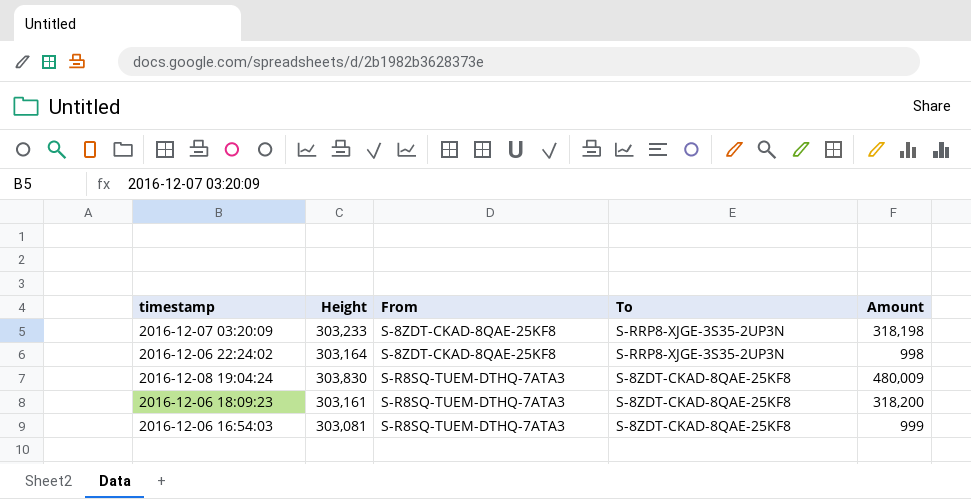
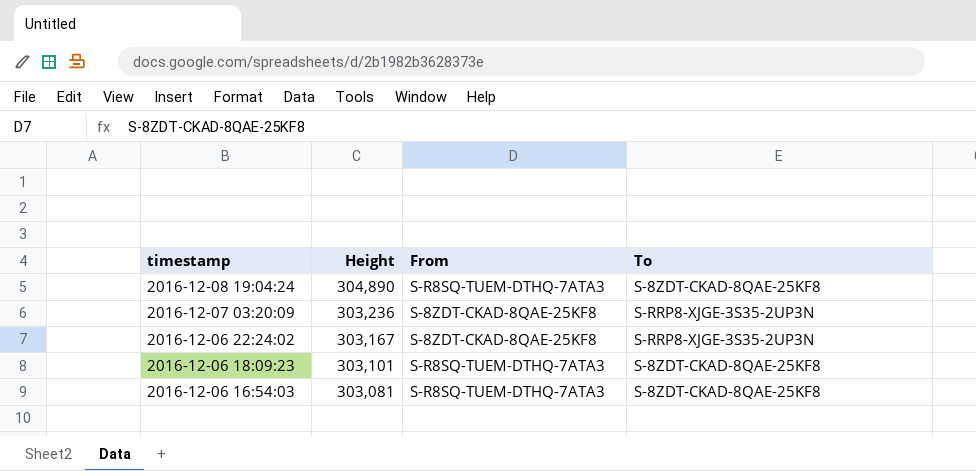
row order: From ascending -> timestamp descending
column Amount | position: 5 -> none
2016-12-08 19:04:24 | Height: 303,830 -> 304,890
2016-12-07 03:20:09 | Height: 303,233 -> 303,236
2016-12-06 22:24:02 | Height: 303,164 -> 303,167
2016-12-06 18:09:23 | Height: 303,161 -> 303,101

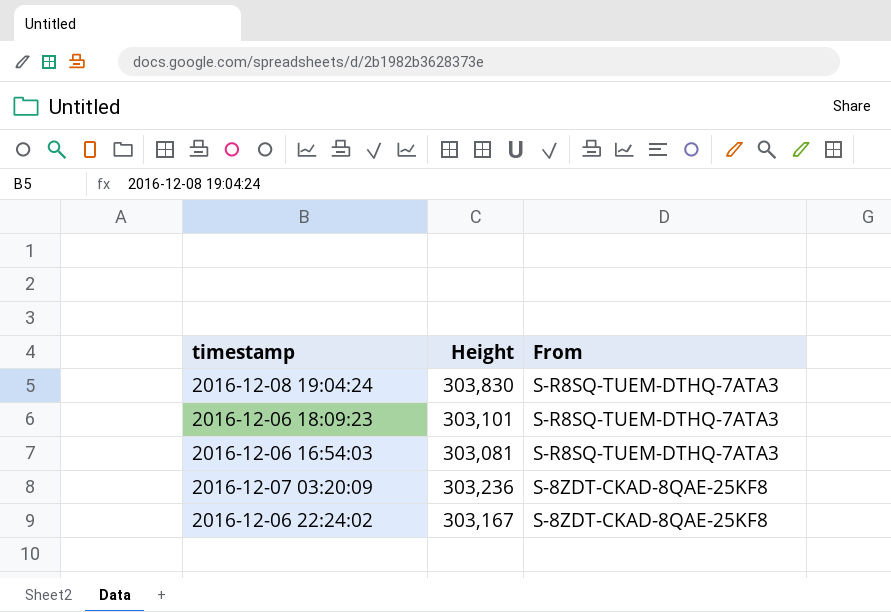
row order: timestamp descending -> From descending
column To | position: 4 -> none
2016-12-08 19:04:24 | Height: 304,890 -> 303,830

